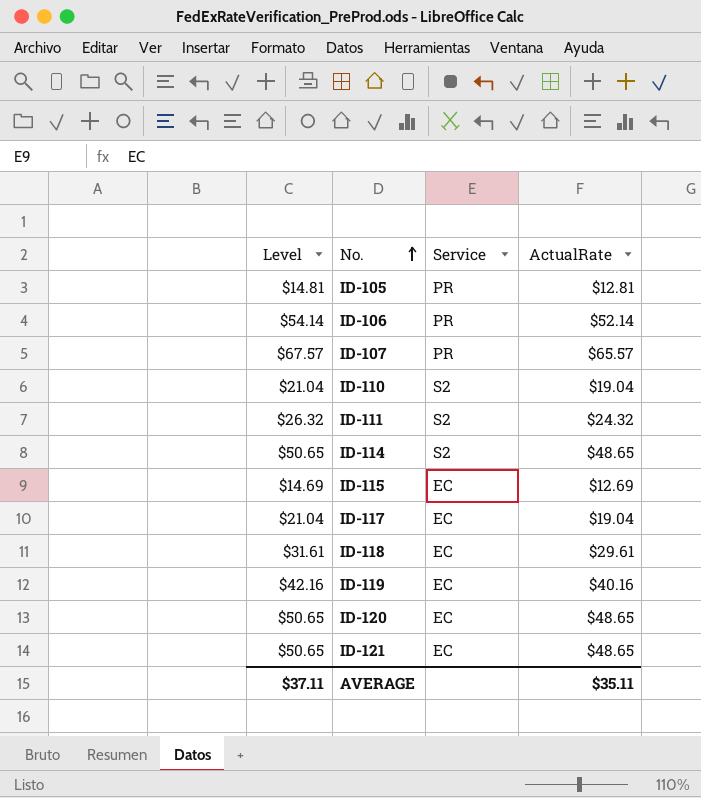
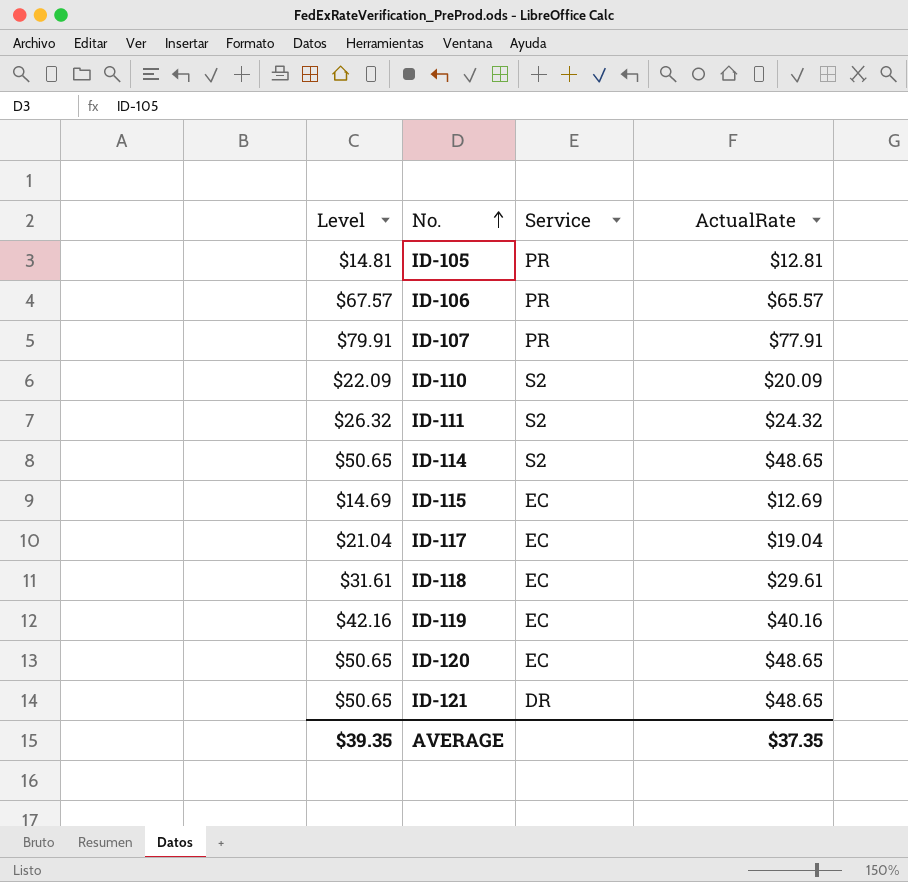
ID-106 | Level: $54.14 -> $67.57
ID-106 | ActualRate: $52.14 -> $65.57
ID-107 | Level: $67.57 -> $79.91
ID-107 | ActualRate: $65.57 -> $77.91
ID-110 | Level: $21.04 -> $22.09
ID-110 | ActualRate: $19.04 -> $20.09
ID-121 | Service: EC -> DR
AVERAGE | Level: $37.11 -> $39.35
AVERAGE | ActualRate: $35.11 -> $37.35

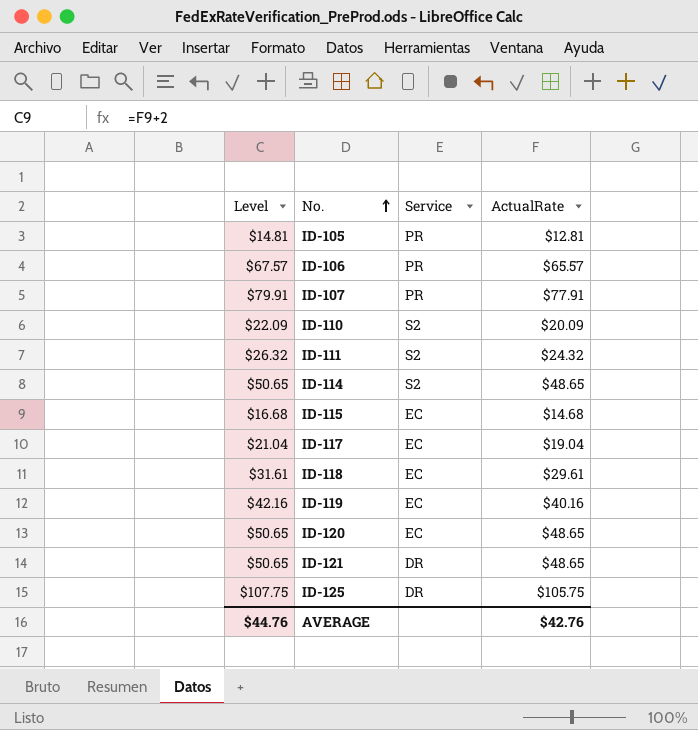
ID-115 | Level: $14.69 -> $16.68
ID-115 | ActualRate: $12.69 -> $14.68
row ID-125: none -> $107.75 | DR | $105.75
AVERAGE | Level: $39.35 -> $44.76
AVERAGE | ActualRate: $37.35 -> $42.76

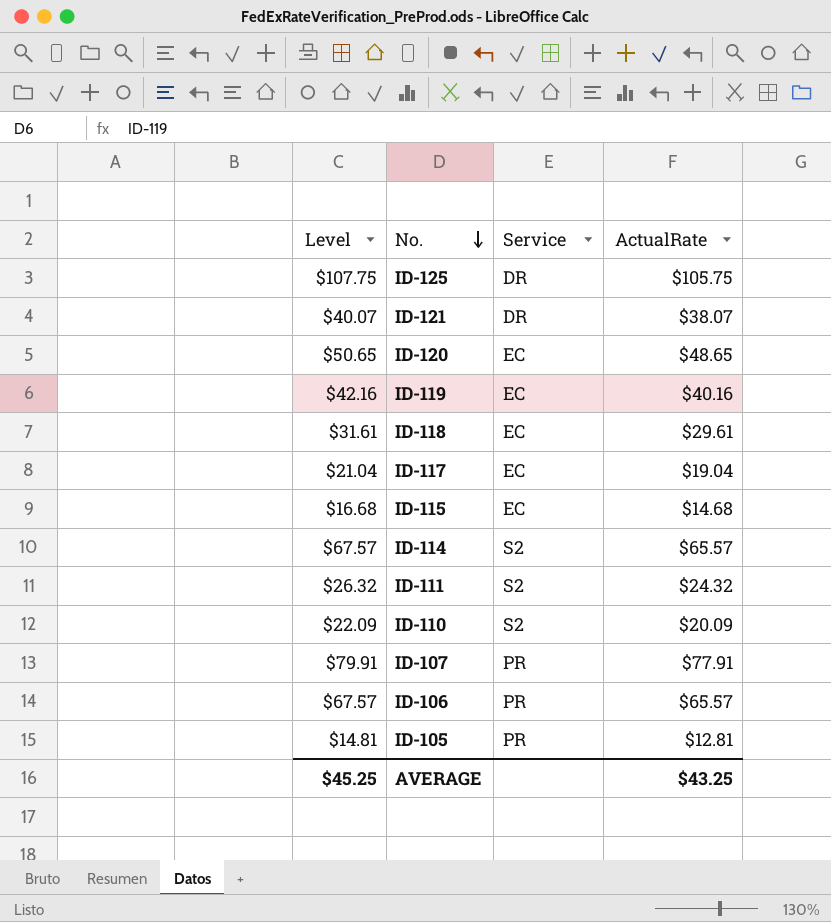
row order: No. ascending -> No. descending
ID-121 | Level: $50.65 -> $40.07
ID-121 | ActualRate: $48.65 -> $38.07
ID-114 | Level: $50.65 -> $67.57
ID-114 | ActualRate: $48.65 -> $65.57
AVERAGE | Level: $44.76 -> $45.25
AVERAGE | ActualRate: $42.76 -> $43.25

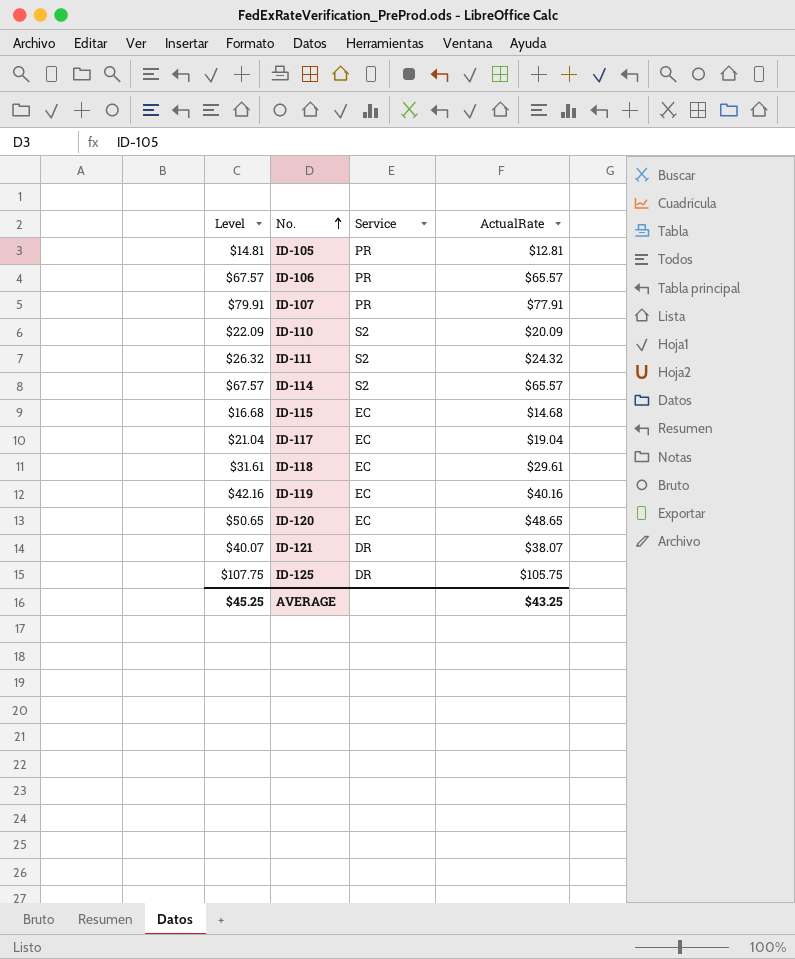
row order: No. descending -> No. ascending

